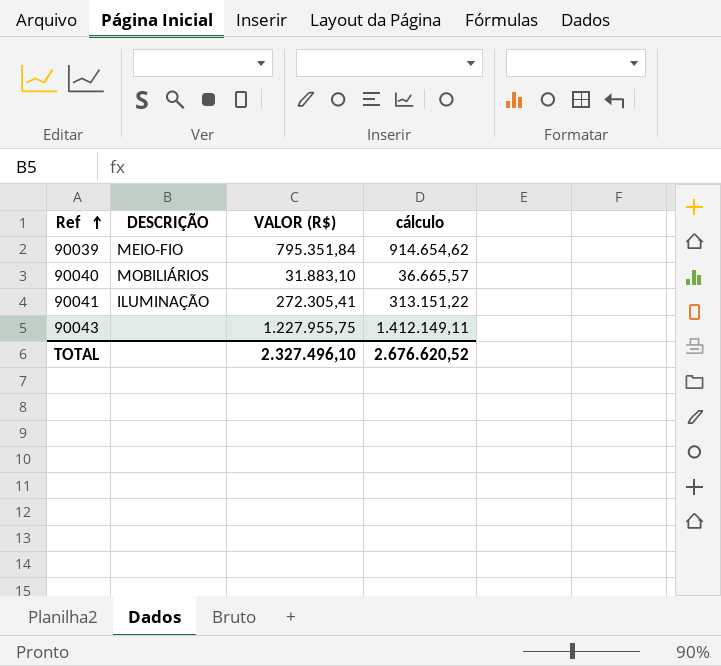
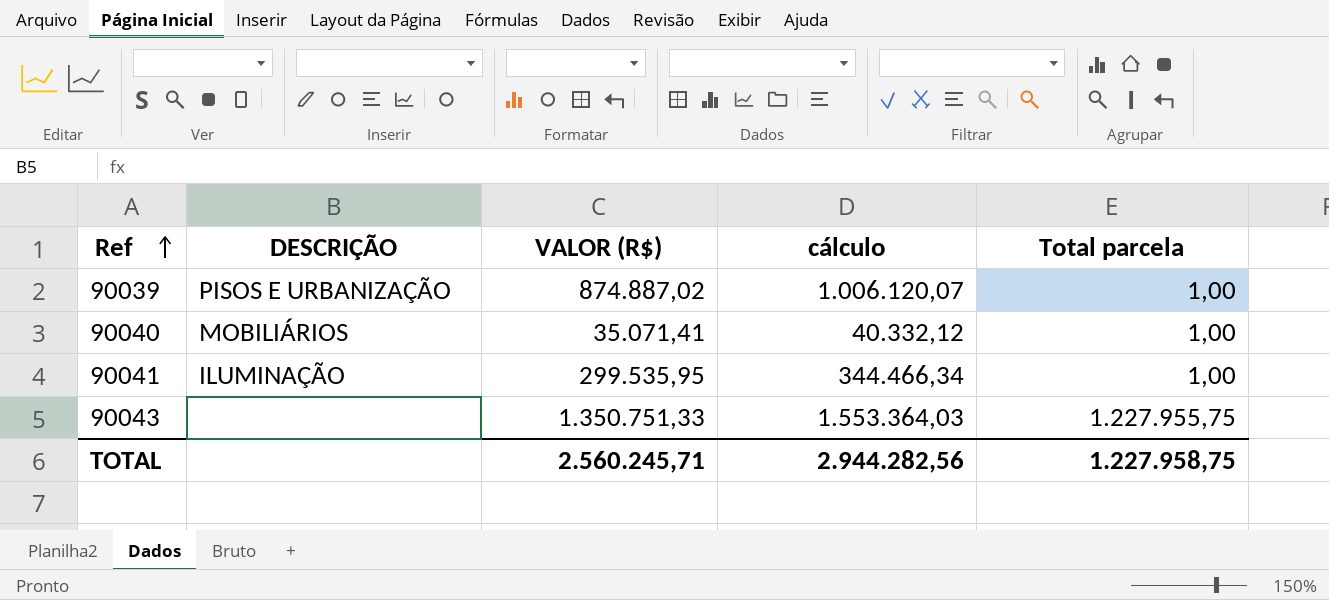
column Total parcela | position: none -> 5
90039 | DESCRIÇÃO: MEIO-FIO -> PISOS E URBANIZAÇÃO
90039 | VALOR (R$): 795.351,84 -> 874.887,02
90039 | cálculo: 914.654,62 -> 1.006.120,07
90040 | VALOR (R$): 31.883,10 -> 35.071,41
90040 | cálculo: 36.665,57 -> 40.332,12
90041 | VALOR (R$): 272.305,41 -> 299.535,95
90041 | cálculo: 313.151,22 -> 344.466,34
90043 | VALOR (R$): 1.227.955,75 -> 1.350.751,33
90043 | cálculo: 1.412.149,11 -> 1.553.364,03
TOTAL | VALOR (R$): 2.327.496,10 -> 2.560.245,71
TOTAL | cálculo: 2.676.620,52 -> 2.944.282,56

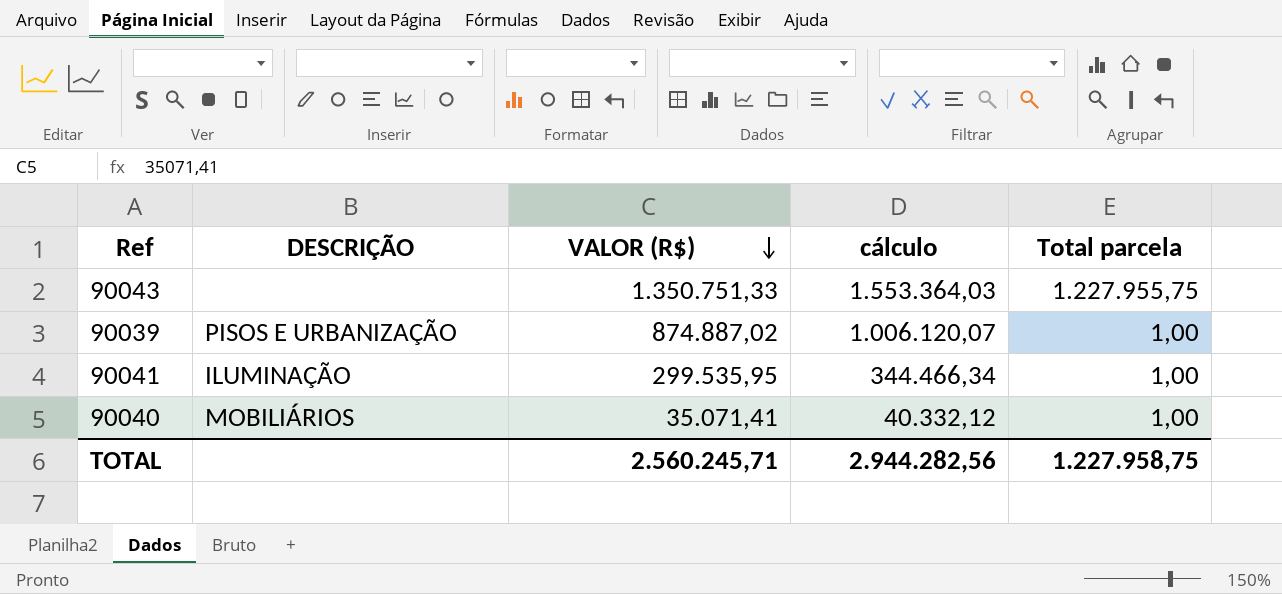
row order: Ref ascending -> VALOR (R$) descending

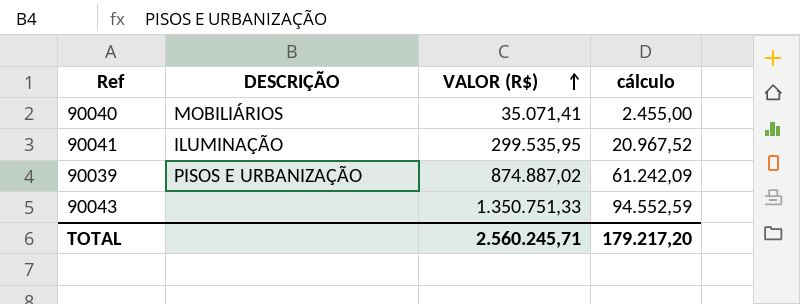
row order: VALOR (R$) descending -> VALOR (R$) ascending
column Total parcela | position: 5 -> none
column cálculo | formula: [VALOR (R$)] * 1,15 -> [VALOR (R$)] * 0,07
TOTAL | cálculo: 2.944.282,56 -> 179.217,20

